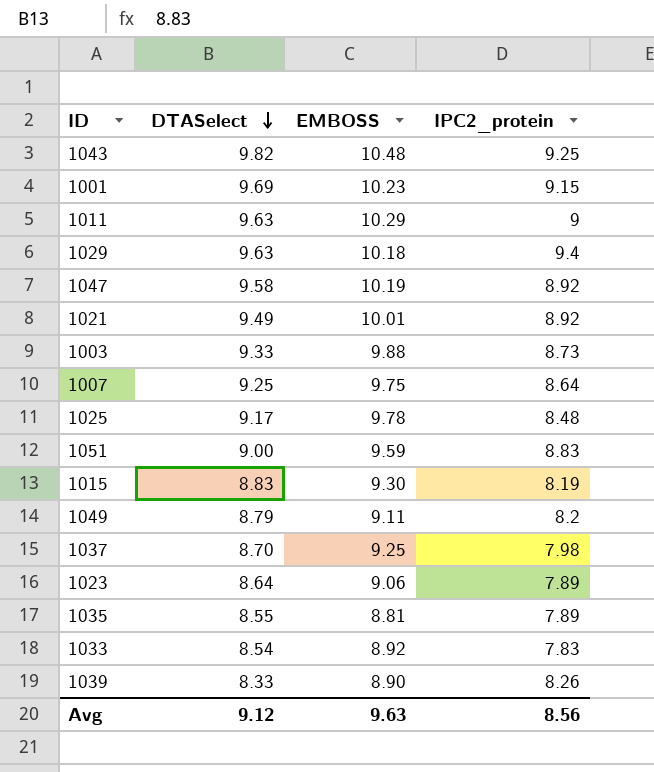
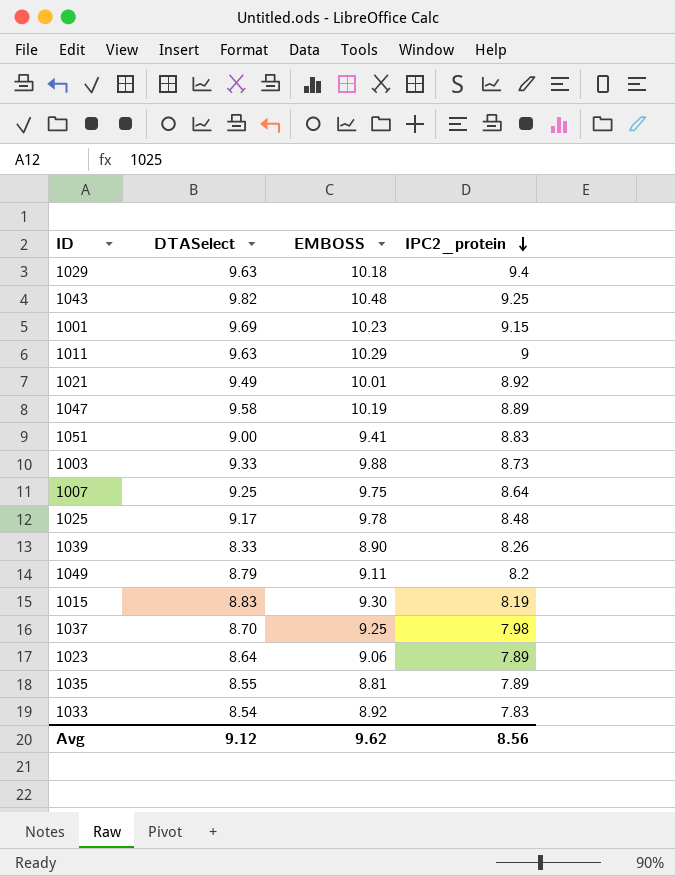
row order: DTASelect descending -> IPC2_protein descending
1047 | IPC2_protein: 8.92 -> 8.89
1051 | EMBOSS: 9.59 -> 9.41
Avg | EMBOSS: 9.63 -> 9.62

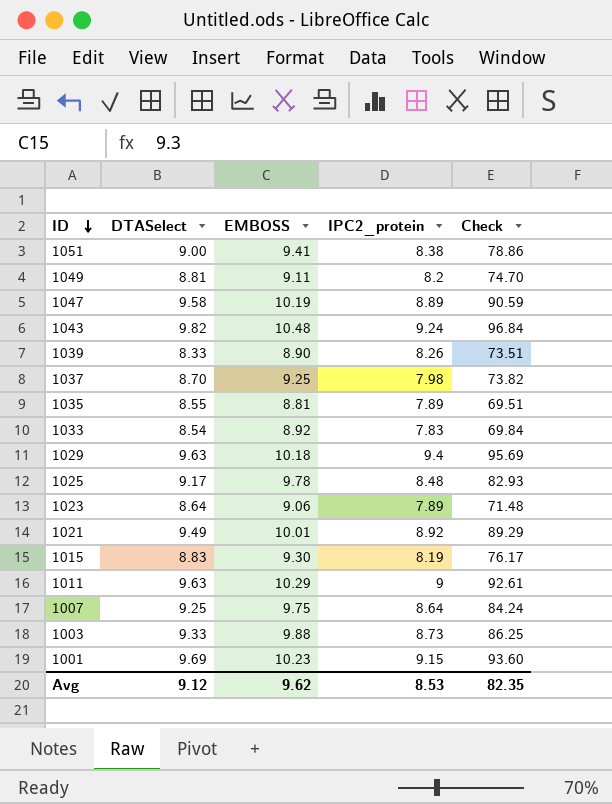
row order: IPC2_protein descending -> ID descending
column Check | formula: none -> [EMBOSS] * [IPC2_protein]
1051 | IPC2_protein: 8.83 -> 8.38
1049 | DTASelect: 8.79 -> 8.81
1043 | IPC2_protein: 9.25 -> 9.24
Avg | IPC2_protein: 8.56 -> 8.53

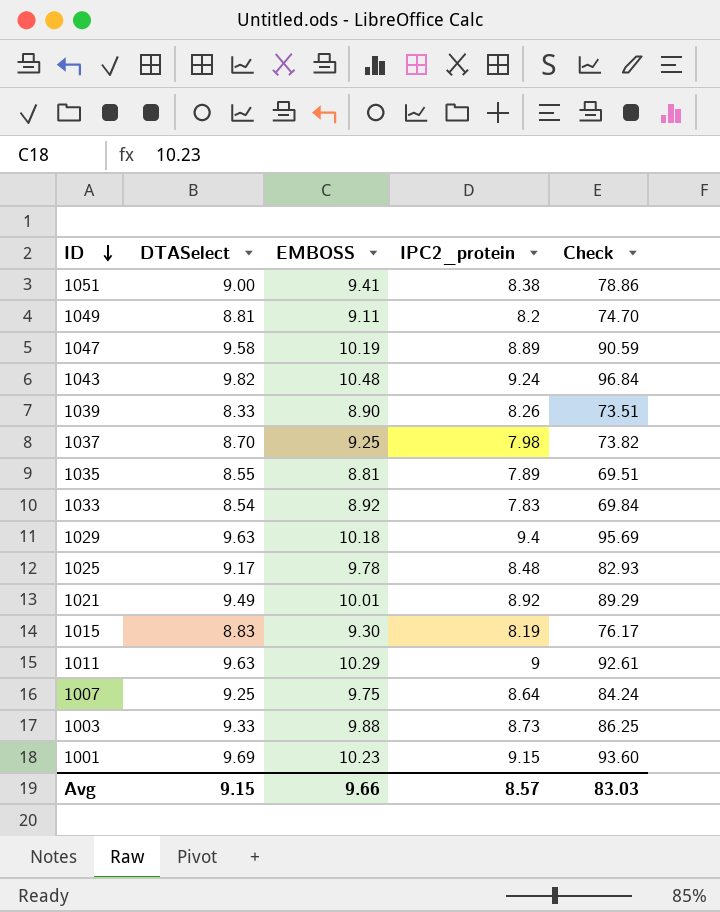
row 1023: 8.64 | 9.06 | 7.89 | 71.48 -> none
Avg | DTASelect: 9.12 -> 9.15
Avg | EMBOSS: 9.62 -> 9.66
Avg | IPC2_protein: 8.53 -> 8.57
Avg | Check: 82.35 -> 83.03

